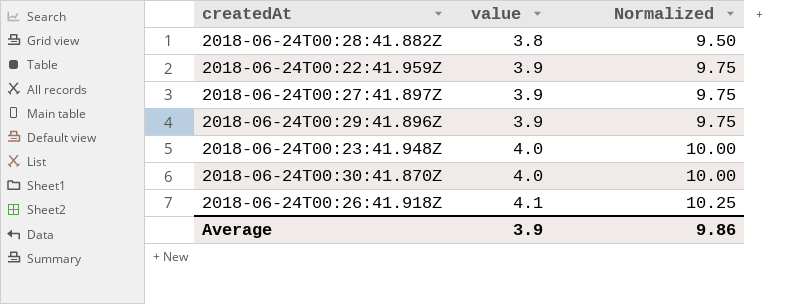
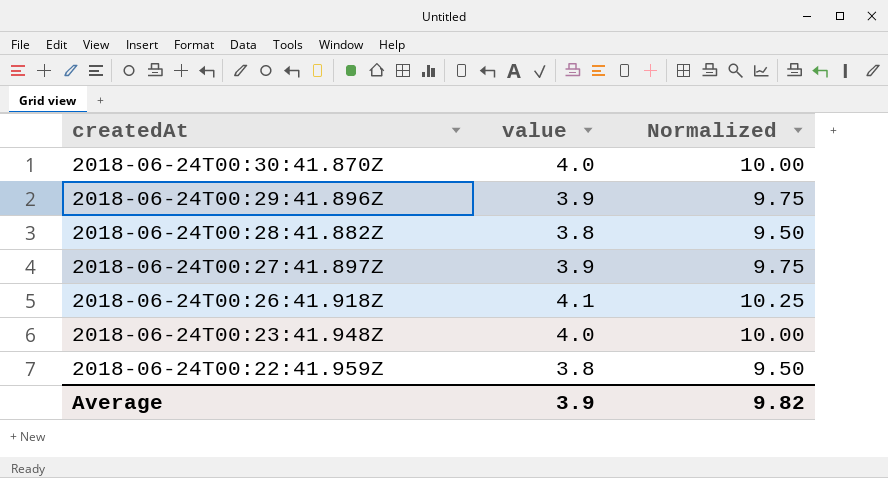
row order: value ascending -> createdAt descending
2018-06-24T00:22:41.959Z | value: 3.9 -> 3.8
2018-06-24T00:22:41.959Z | Normalized: 9.75 -> 9.50
Average | Normalized: 9.86 -> 9.82

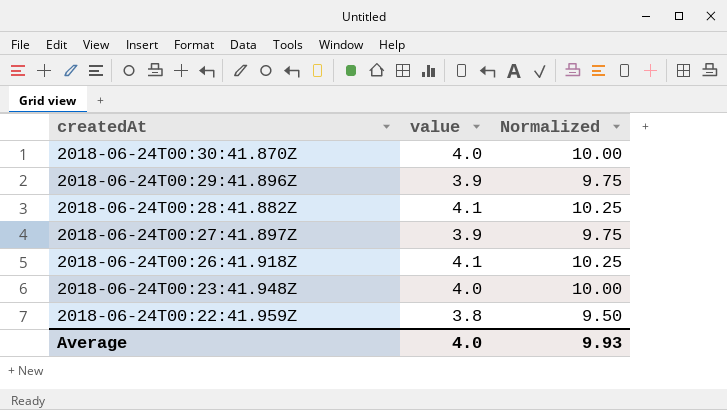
2018-06-24T00:28:41.882Z | value: 3.8 -> 4.1
2018-06-24T00:28:41.882Z | Normalized: 9.50 -> 10.25
Average | value: 3.9 -> 4.0
Average | Normalized: 9.82 -> 9.93

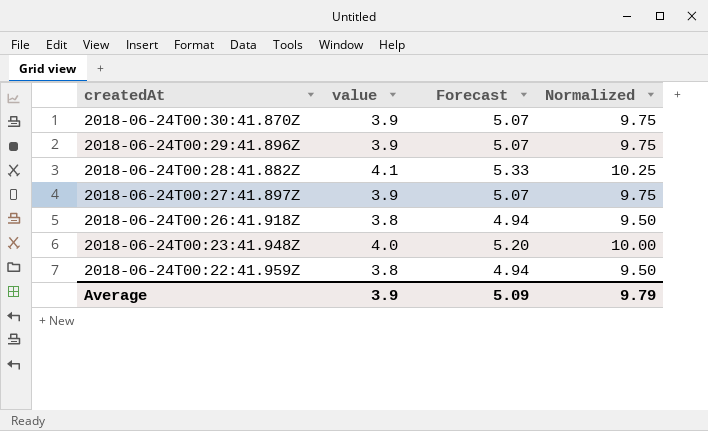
column Forecast | formula: none -> [value] * 1.3
2018-06-24T00:30:41.870Z | value: 4.0 -> 3.9
2018-06-24T00:30:41.870Z | Normalized: 10.00 -> 9.75
2018-06-24T00:26:41.918Z | value: 4.1 -> 3.8
2018-06-24T00:26:41.918Z | Normalized: 10.25 -> 9.50
Average | value: 4.0 -> 3.9
Average | Normalized: 9.93 -> 9.79

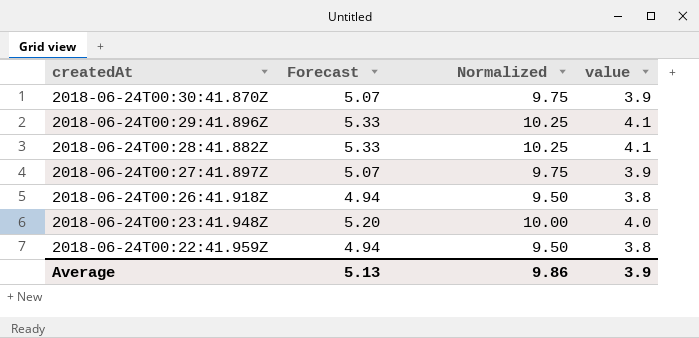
column value | position: 2 -> 4
2018-06-24T00:29:41.896Z | Forecast: 5.07 -> 5.33
2018-06-24T00:29:41.896Z | Normalized: 9.75 -> 10.25
2018-06-24T00:29:41.896Z | value: 3.9 -> 4.1
Average | Forecast: 5.09 -> 5.13
Average | Normalized: 9.79 -> 9.86

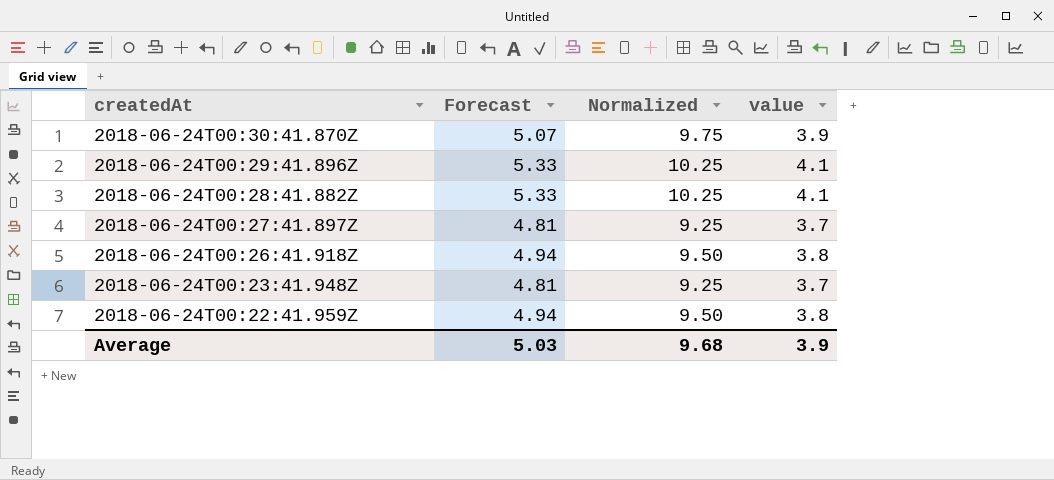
2018-06-24T00:27:41.897Z | Forecast: 5.07 -> 4.81
2018-06-24T00:27:41.897Z | Normalized: 9.75 -> 9.25
2018-06-24T00:27:41.897Z | value: 3.9 -> 3.7
2018-06-24T00:23:41.948Z | Forecast: 5.20 -> 4.81
2018-06-24T00:23:41.948Z | Normalized: 10.00 -> 9.25
2018-06-24T00:23:41.948Z | value: 4.0 -> 3.7
Average | Forecast: 5.13 -> 5.03
Average | Normalized: 9.86 -> 9.68

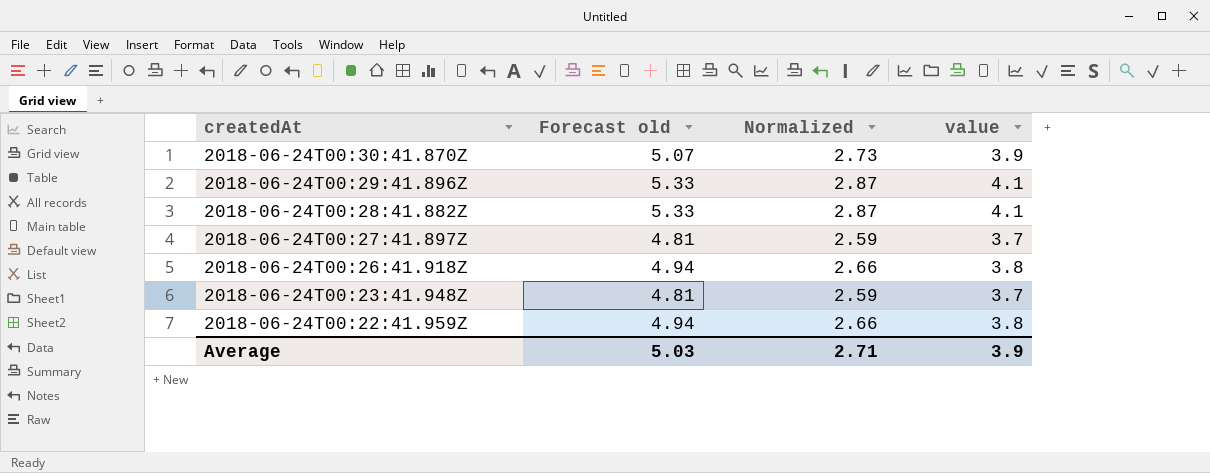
column name: Forecast -> Forecast old
column Normalized | formula: [value] * 2.5 -> [value] * 0.7
Average | Normalized: 9.68 -> 2.71

